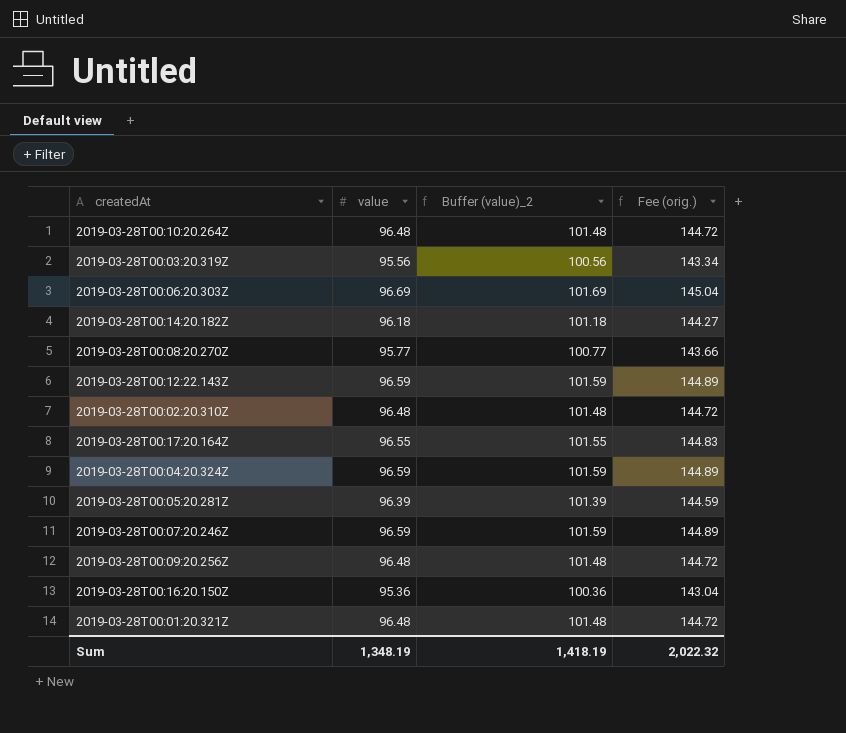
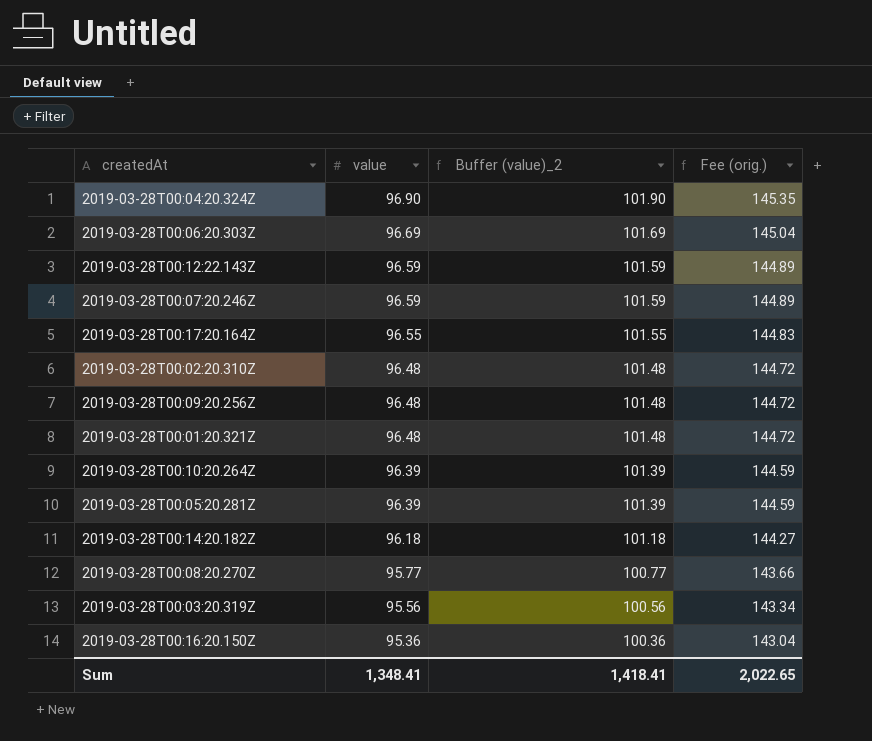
row order: none -> value descending
2019-03-28T00:04:20.324Z | value: 96.59 -> 96.90
2019-03-28T00:04:20.324Z | Buffer (value)_2: 101.59 -> 101.90
2019-03-28T00:04:20.324Z | Fee (orig.): 144.89 -> 145.35
2019-03-28T00:10:20.264Z | value: 96.48 -> 96.39
2019-03-28T00:10:20.264Z | Buffer (value)_2: 101.48 -> 101.39
2019-03-28T00:10:20.264Z | Fee (orig.): 144.72 -> 144.59
Sum | value: 1,348.19 -> 1,348.41
Sum | Buffer (value)_2: 1,418.19 -> 1,418.41
Sum | Fee (orig.): 2,022.32 -> 2,022.65

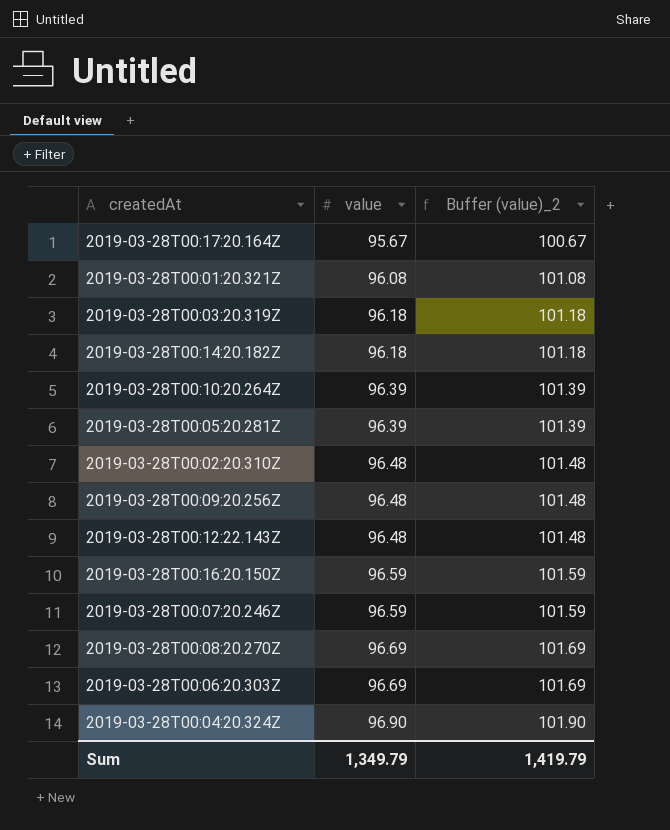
row order: value descending -> value ascending
column Fee (orig.) | formula: [value] * 1.5 -> none
2019-03-28T00:17:20.164Z | value: 96.55 -> 95.67
2019-03-28T00:17:20.164Z | Buffer (value)_2: 101.55 -> 100.67
2019-03-28T00:01:20.321Z | value: 96.48 -> 96.08
2019-03-28T00:01:20.321Z | Buffer (value)_2: 101.48 -> 101.08
2019-03-28T00:03:20.319Z | value: 95.56 -> 96.18
2019-03-28T00:03:20.319Z | Buffer (value)_2: 100.56 -> 101.18
2019-03-28T00:12:22.143Z | value: 96.59 -> 96.48
2019-03-28T00:12:22.143Z | Buffer (value)_2: 101.59 -> 101.48
2019-03-28T00:16:20.150Z | value: 95.36 -> 96.59
2019-03-28T00:16:20.150Z | Buffer (value)_2: 100.36 -> 101.59
2019-03-28T00:08:20.270Z | value: 95.77 -> 96.69
2019-03-28T00:08:20.270Z | Buffer (value)_2: 100.77 -> 101.69
Sum | value: 1,348.41 -> 1,349.79
Sum | Buffer (value)_2: 1,418.41 -> 1,419.79

